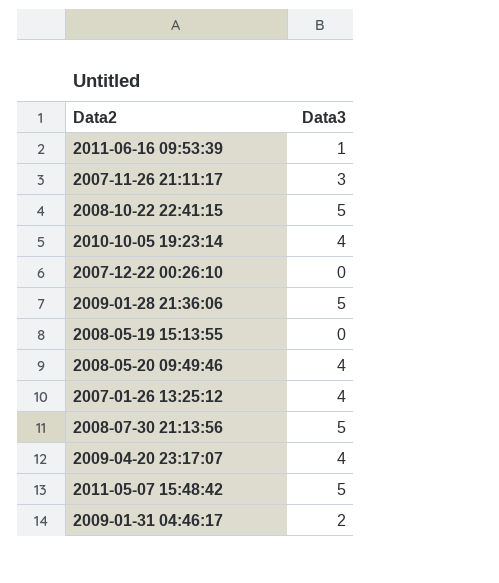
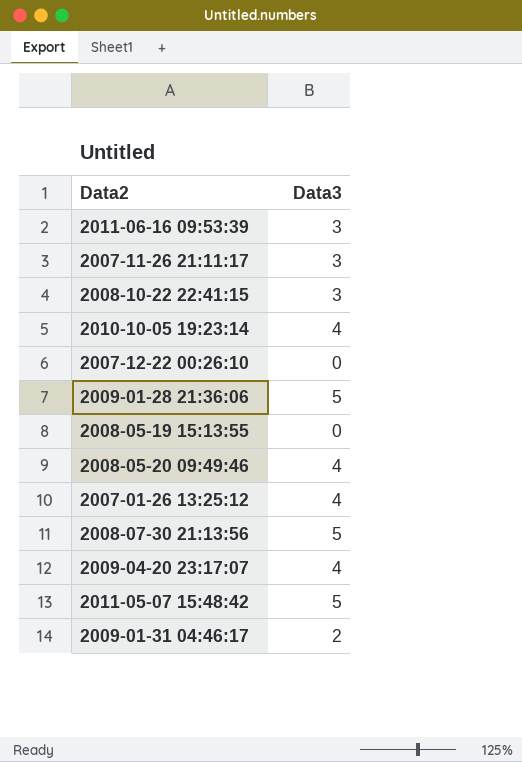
2011-06-16 09:53:39 | Data3: 1 -> 3
2008-10-22 22:41:15 | Data3: 5 -> 3

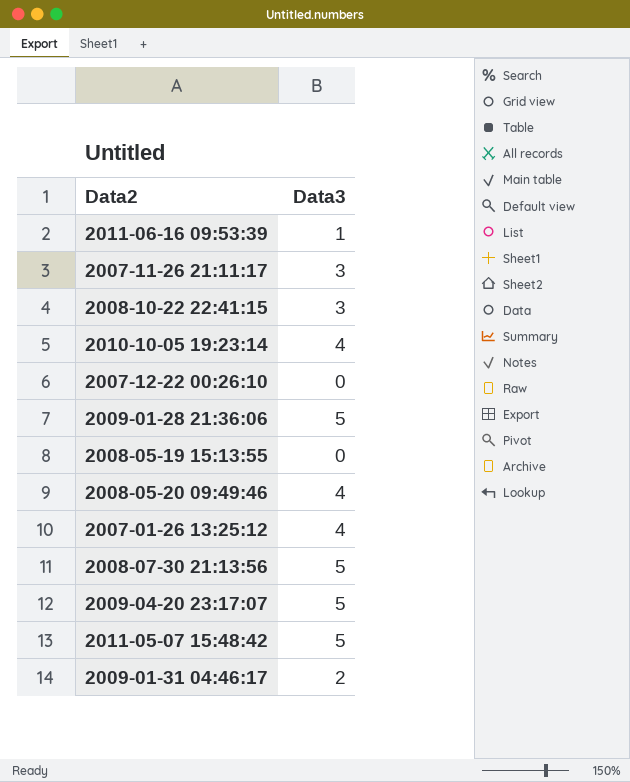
2011-06-16 09:53:39 | Data3: 3 -> 1
2009-04-20 23:17:07 | Data3: 4 -> 5

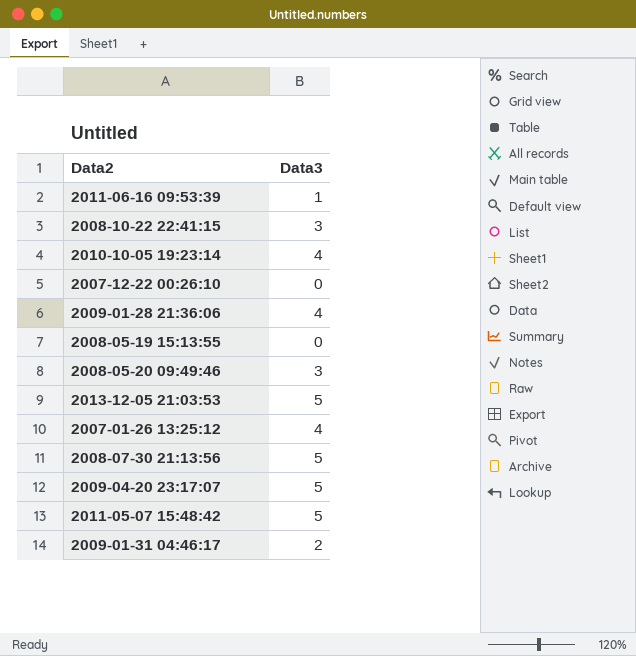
row 2007-11-26 21:11:17: 3 -> none
2009-01-28 21:36:06 | Data3: 5 -> 4
2008-05-20 09:49:46 | Data3: 4 -> 3
row 2013-12-05 21:03:53: none -> 5

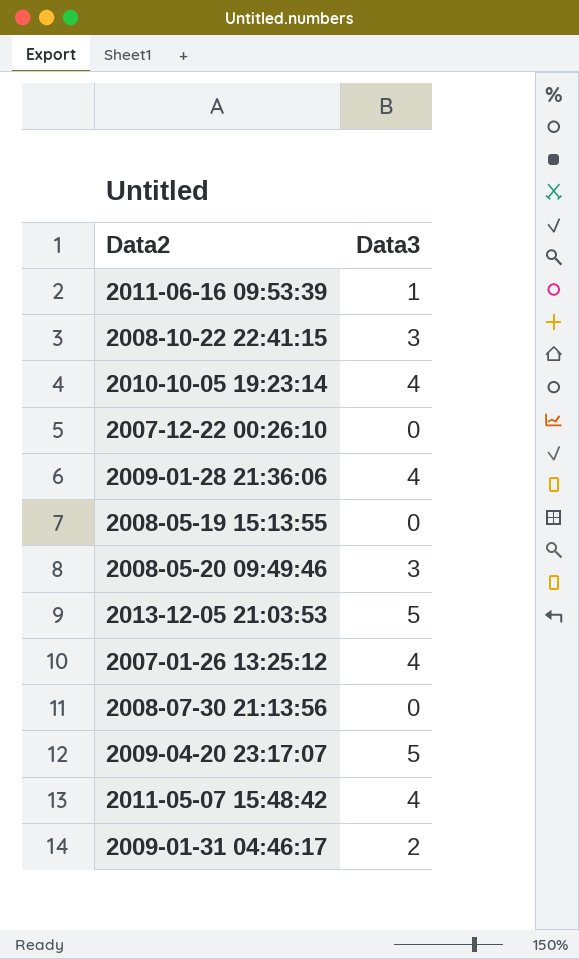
2008-07-30 21:13:56 | Data3: 5 -> 0
2011-05-07 15:48:42 | Data3: 5 -> 4

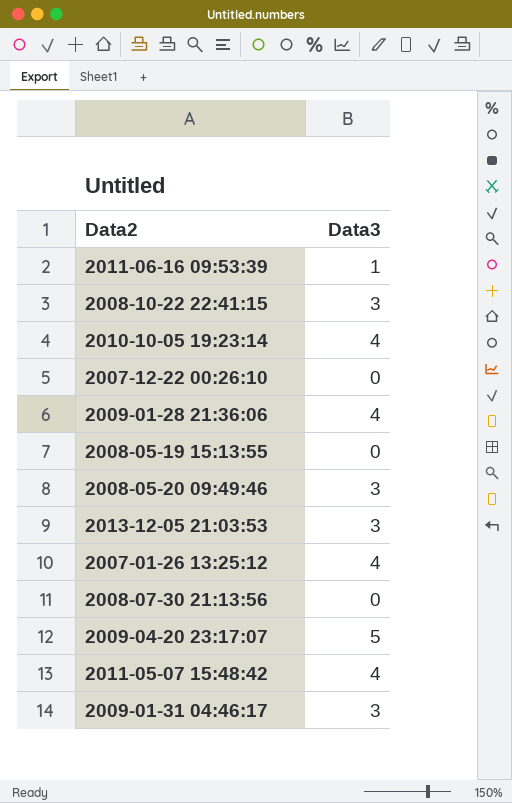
2013-12-05 21:03:53 | Data3: 5 -> 3
2009-01-31 04:46:17 | Data3: 2 -> 3

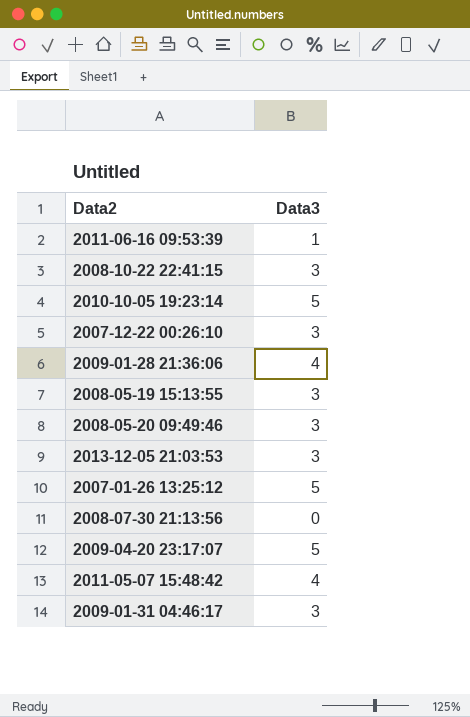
2010-10-05 19:23:14 | Data3: 4 -> 5
2007-12-22 00:26:10 | Data3: 0 -> 3
2008-05-19 15:13:55 | Data3: 0 -> 3
2007-01-26 13:25:12 | Data3: 4 -> 5

